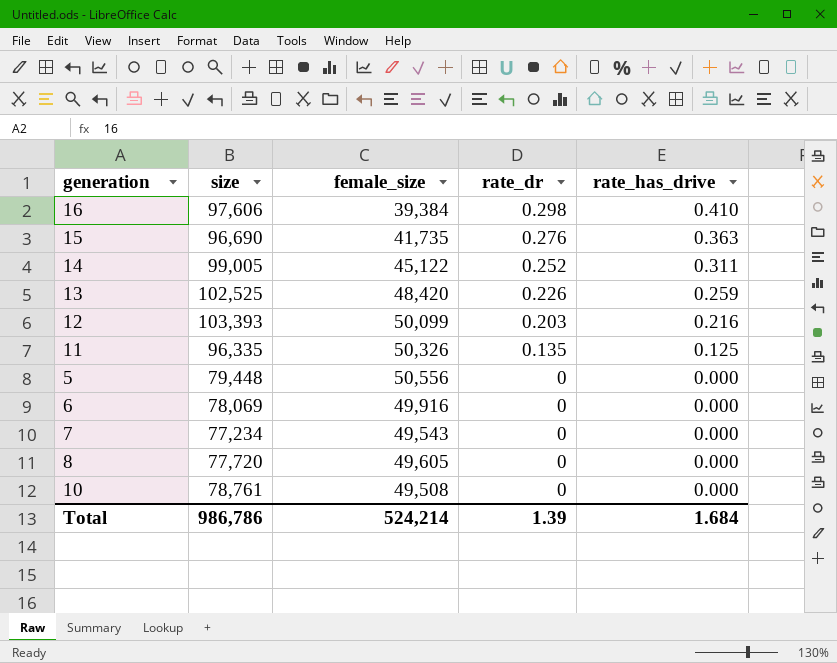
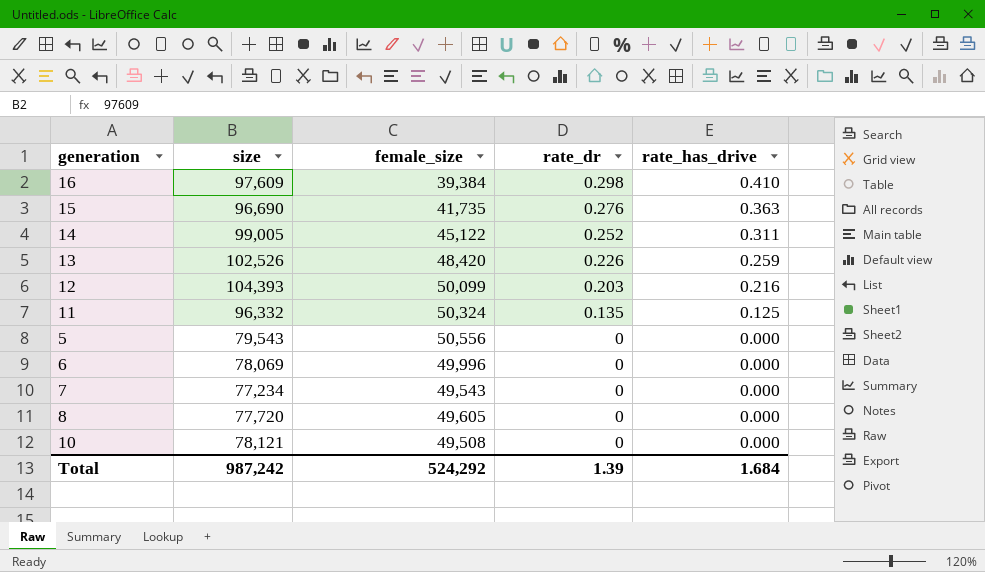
16 | size: 97,606 -> 97,609
13 | size: 102,525 -> 102,526
12 | size: 103,393 -> 104,393
11 | size: 96,335 -> 96,332
11 | female_size: 50,326 -> 50,324
5 | size: 79,448 -> 79,543
6 | female_size: 49,916 -> 49,996
10 | size: 78,761 -> 78,121
Total | size: 986,786 -> 987,242
Total | female_size: 524,214 -> 524,292

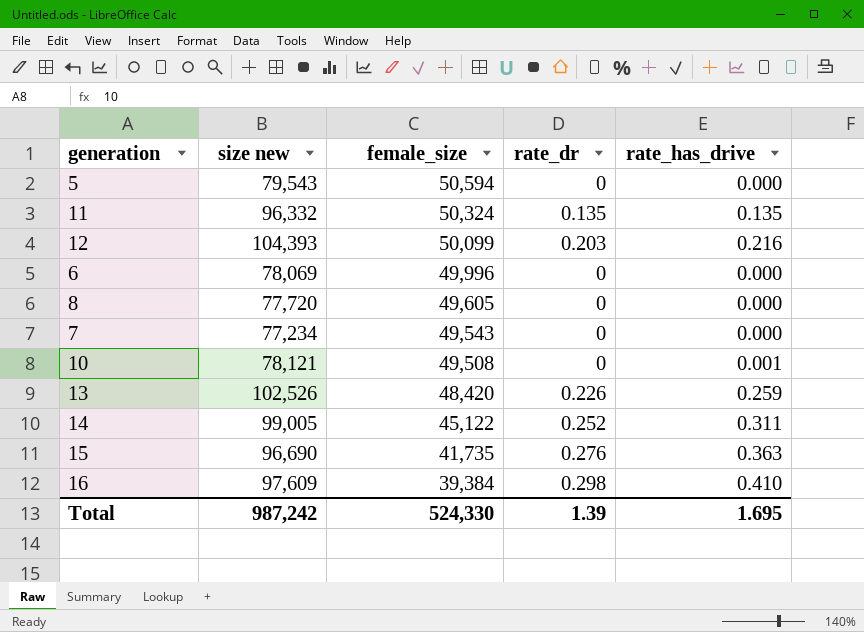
row order: rate_dr descending -> female_size descending
column name: size -> size new
5 | female_size: 50,556 -> 50,594
11 | rate_has_drive: 0.125 -> 0.135
10 | rate_has_drive: 0.000 -> 0.001
Total | female_size: 524,292 -> 524,330
Total | rate_has_drive: 1.684 -> 1.695

